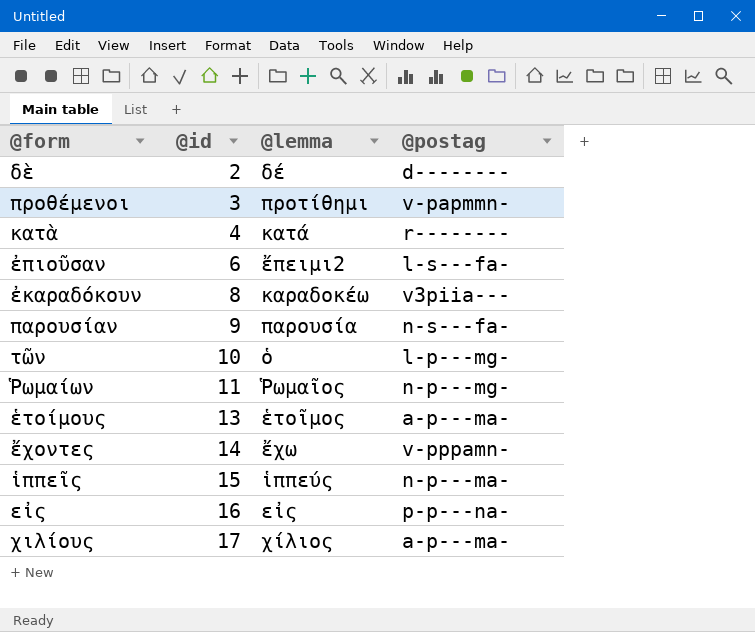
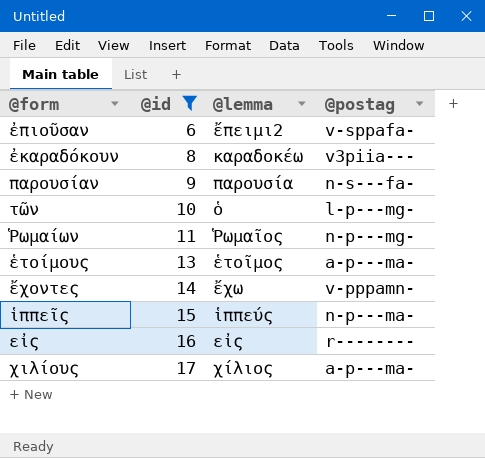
filter: none -> @id >= 6
ἐπιοῦσαν | @postag: l-s---fa- -> v-sppafa-
εἰς | @postag: p-p---na- -> r--------

